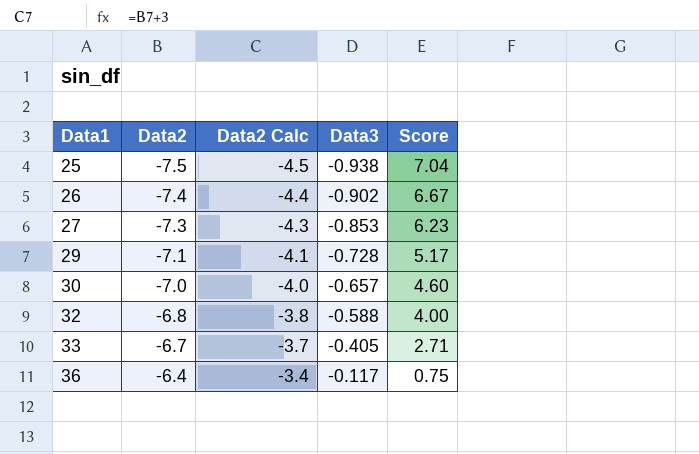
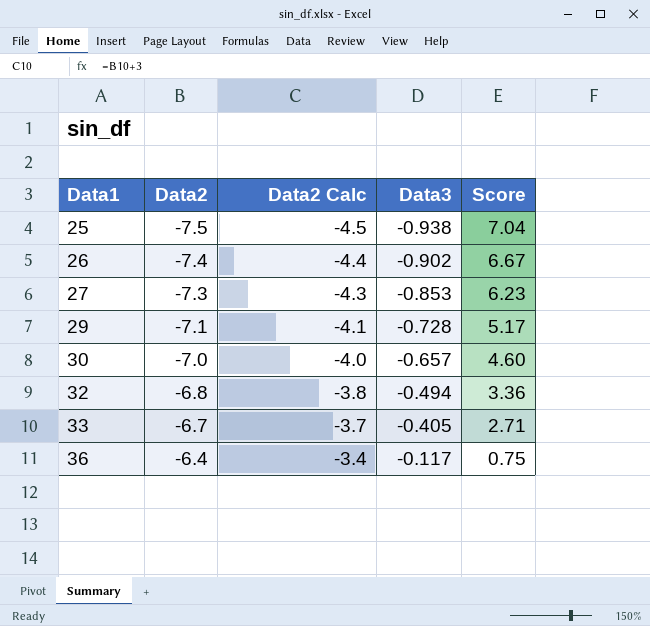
32 | Data3: -0.588 -> -0.494
32 | Score: 4.00 -> 3.36

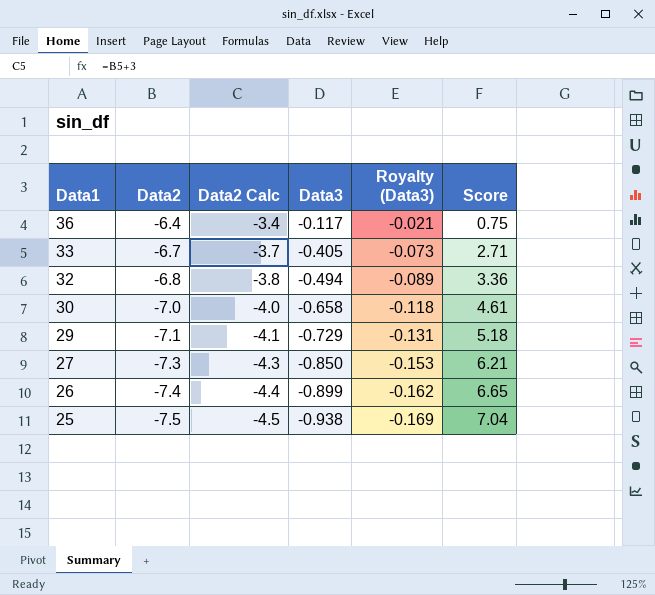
row order: Data1 ascending -> Data1 descending
column Royalty (Data3) | formula: none -> [Data3] * 0.18
30 | Data3: -0.657 -> -0.658
30 | Score: 4.60 -> 4.61
29 | Data3: -0.728 -> -0.729
29 | Score: 5.17 -> 5.18
27 | Data3: -0.853 -> -0.850
27 | Score: 6.23 -> 6.21
26 | Data3: -0.902 -> -0.899
26 | Score: 6.67 -> 6.65

